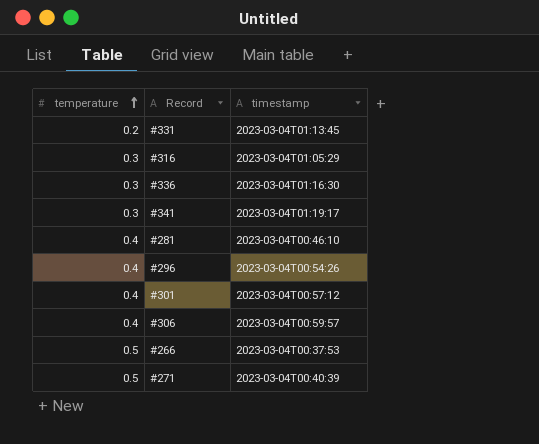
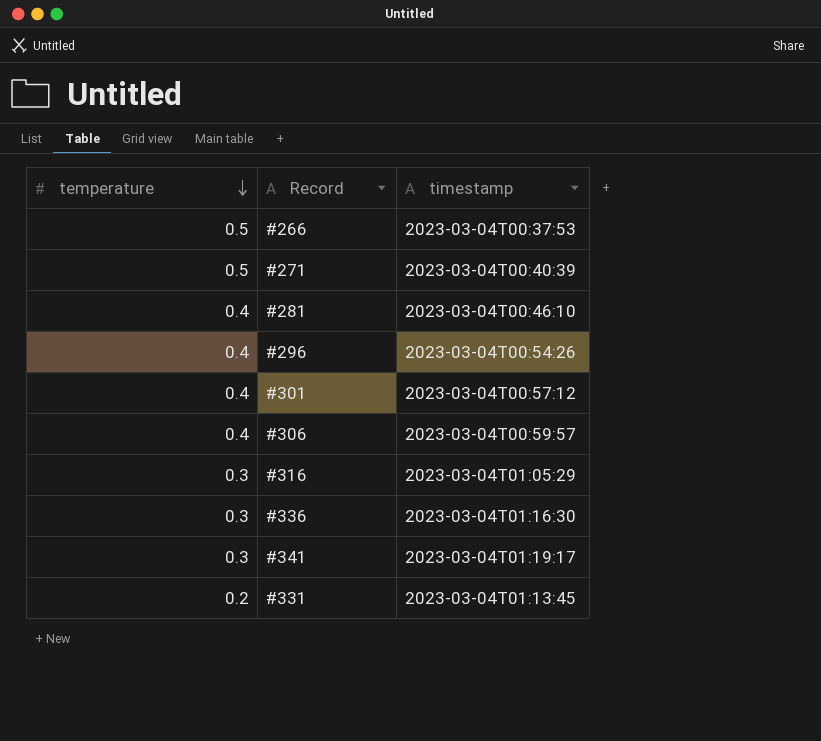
row order: temperature ascending -> temperature descending

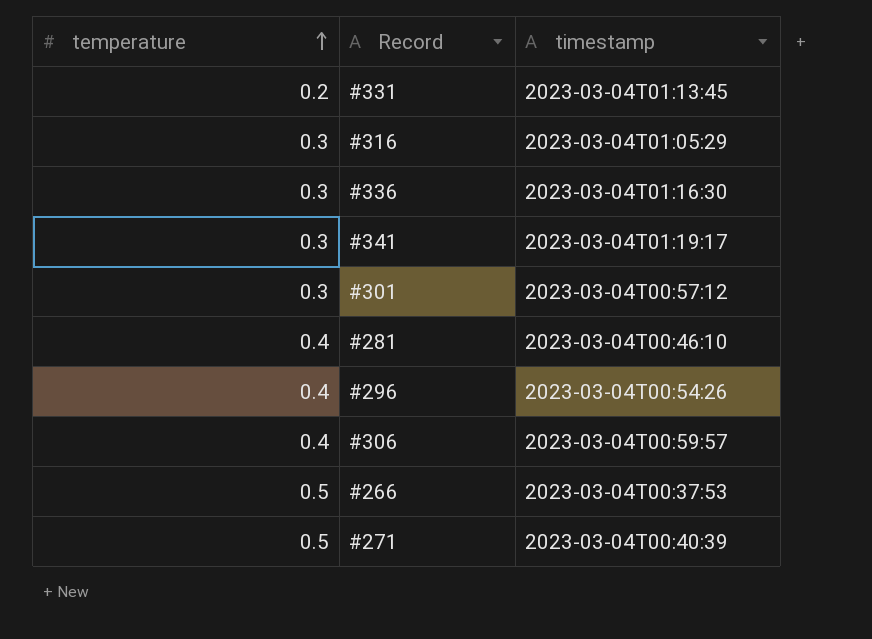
row order: temperature descending -> temperature ascending
#301 | temperature: 0.4 -> 0.3

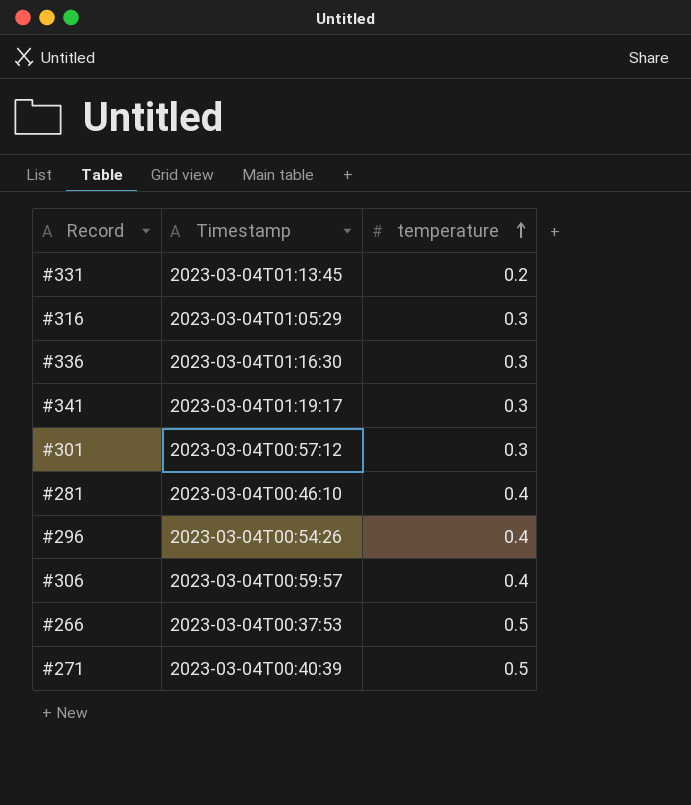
column name: timestamp -> Timestamp
column temperature | position: 1 -> 3

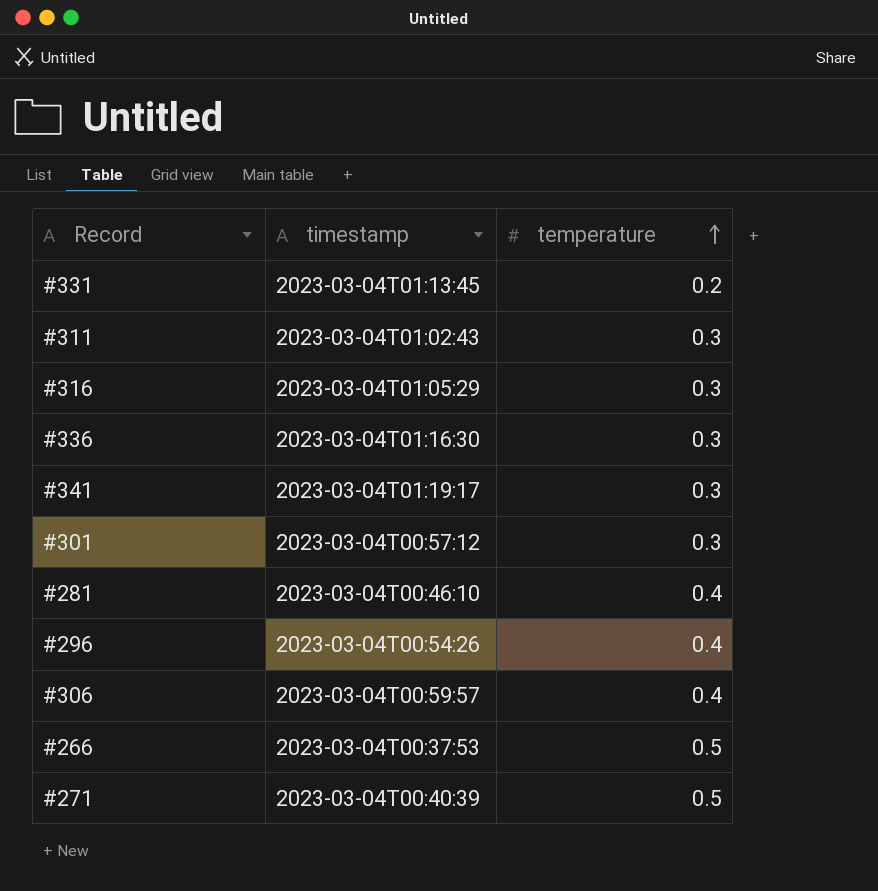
column name: Timestamp -> timestamp
row #311: none -> 2023-03-04T01:02:43 | 0.3

